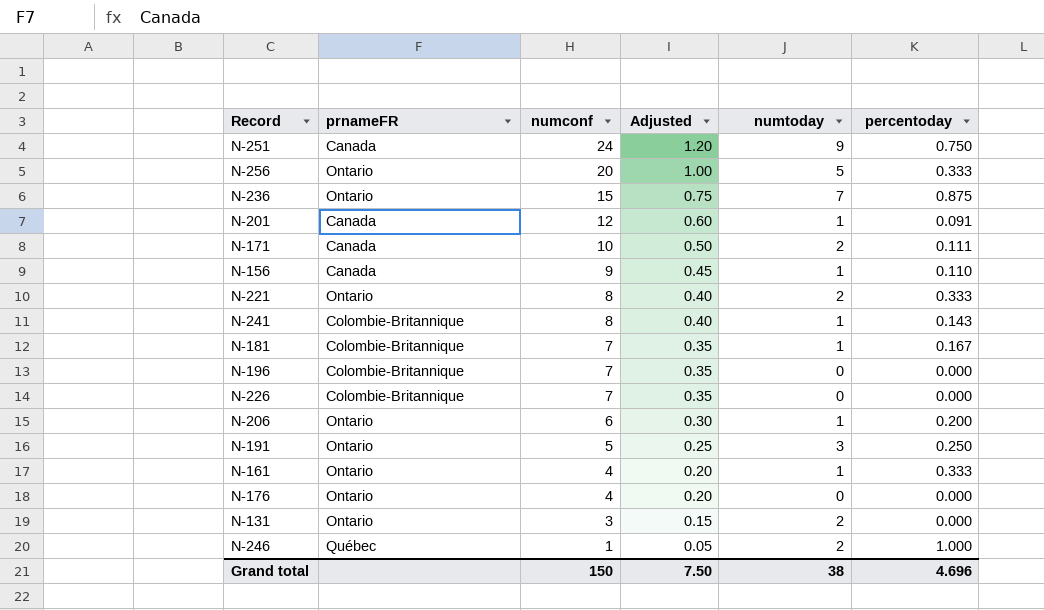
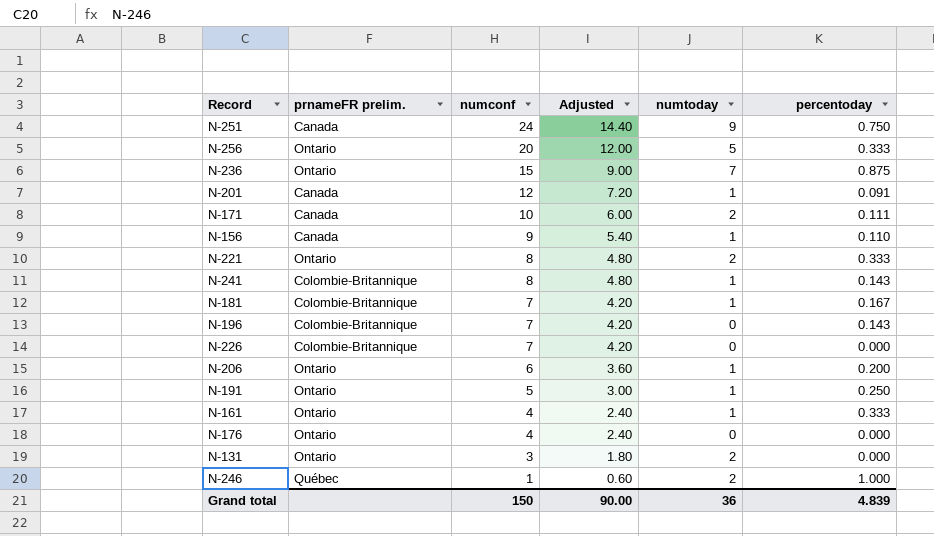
column name: prnameFR -> prnameFR prelim.
column Adjusted | formula: [numconf] * 0.05 -> [numconf] * 0.6
N-196 | percentoday: 0.000 -> 0.143
N-191 | numtoday: 3 -> 1
Grand total | Adjusted: 7.50 -> 90.00
Grand total | numtoday: 38 -> 36
Grand total | percentoday: 4.696 -> 4.839

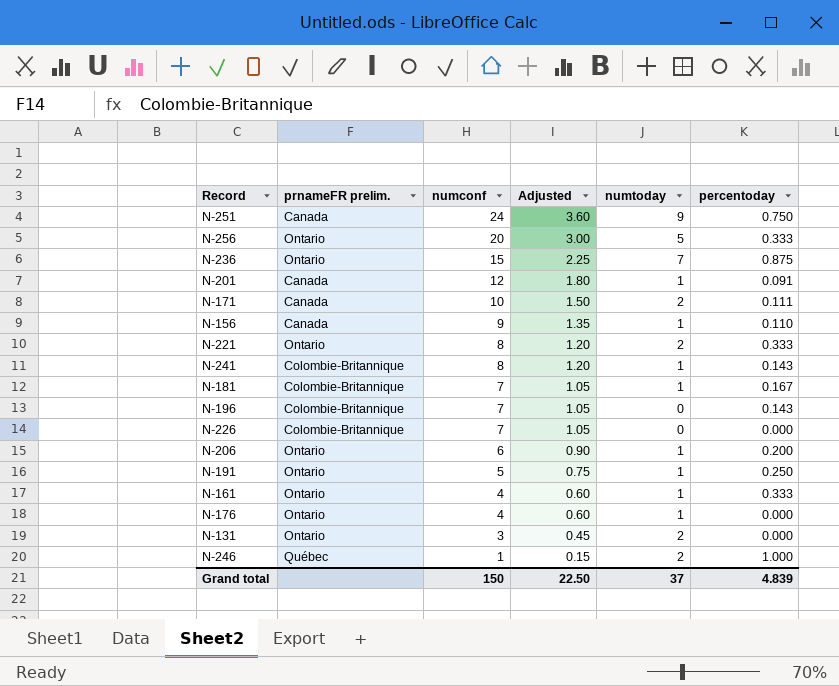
column Adjusted | formula: [numconf] * 0.6 -> [numconf] * 0.15
N-176 | numtoday: 0 -> 1
Grand total | Adjusted: 90.00 -> 22.50
Grand total | numtoday: 36 -> 37

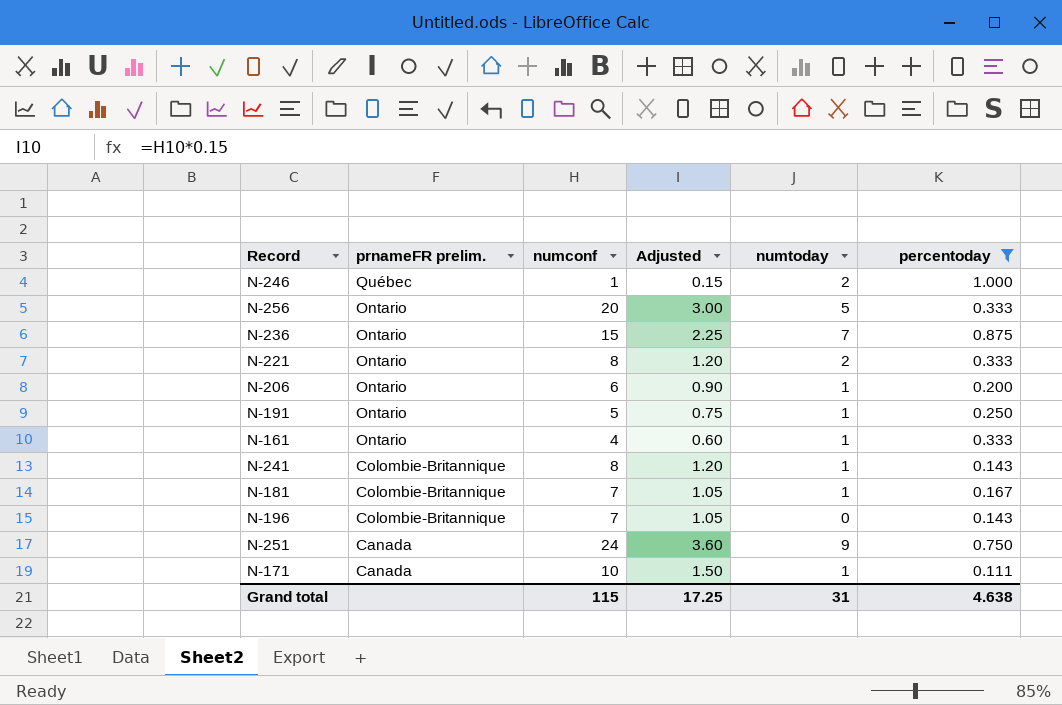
filter: none -> percentoday >= 0.111
row order: numconf descending -> prnameFR prelim. descending
N-171 | numtoday: 2 -> 1
Grand total | numconf: 150 -> 115
Grand total | Adjusted: 22.50 -> 17.25
Grand total | numtoday: 37 -> 31
Grand total | percentoday: 4.839 -> 4.638

